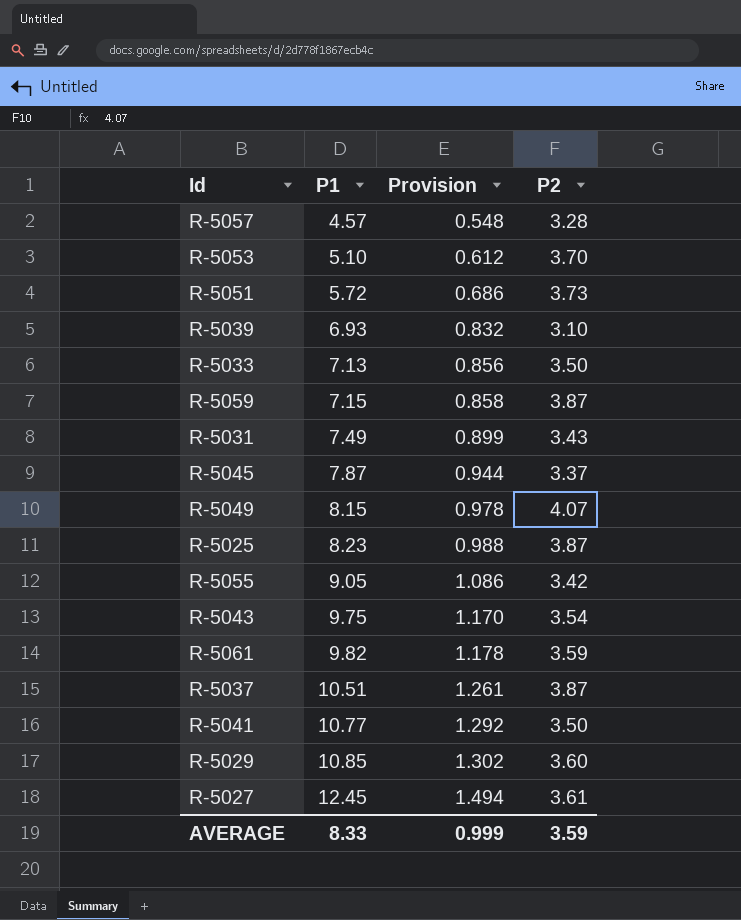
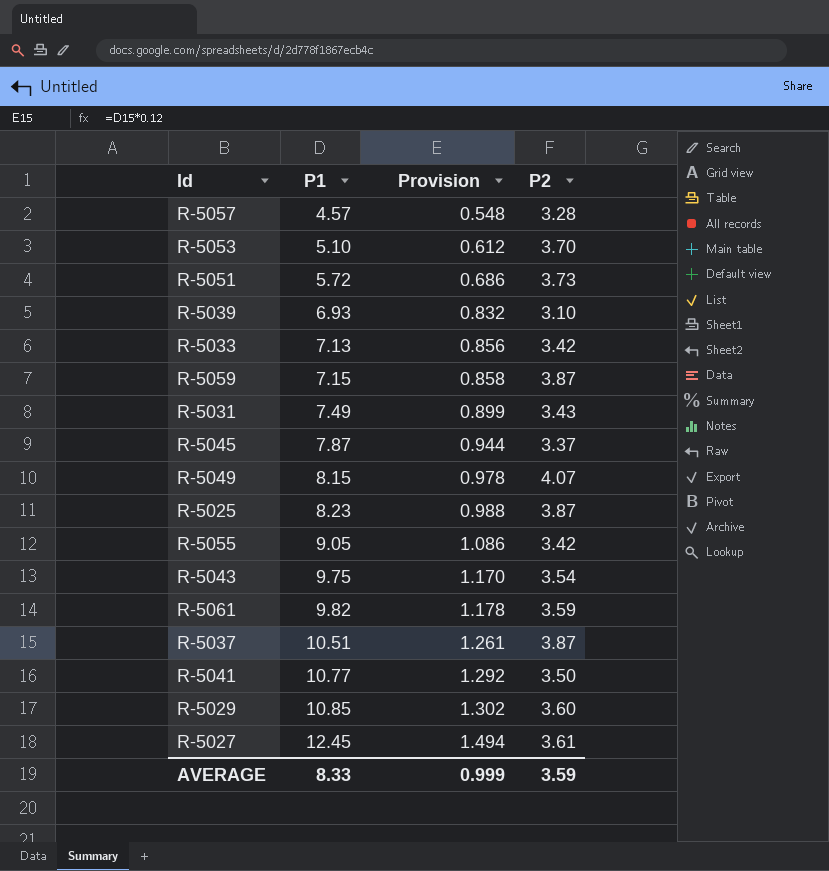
R-5033 | P2: 3.50 -> 3.42

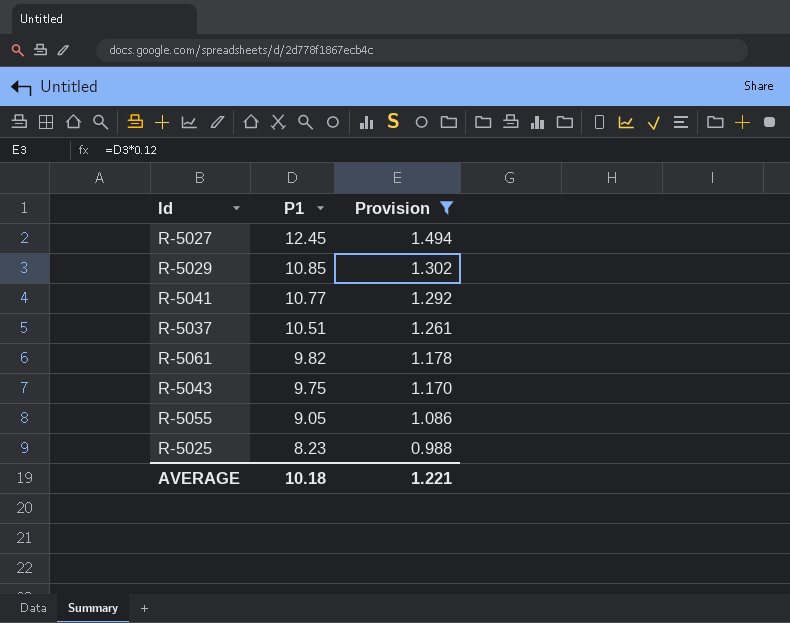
filter: none -> Provision >= 0.988
row order: P1 ascending -> P1 descending
column P2 | position: 4 -> none
AVERAGE | P1: 8.33 -> 10.18
AVERAGE | Provision: 0.999 -> 1.221

